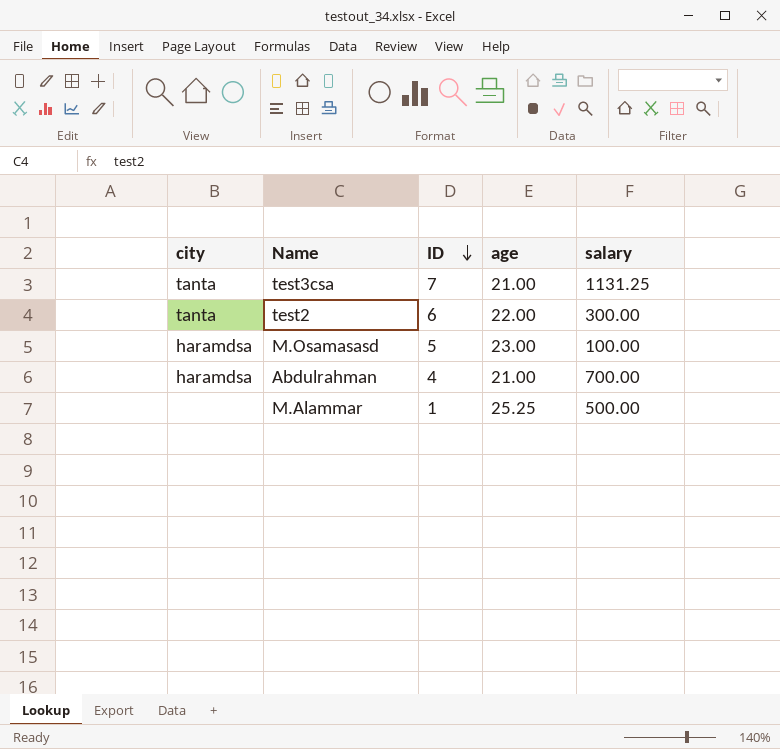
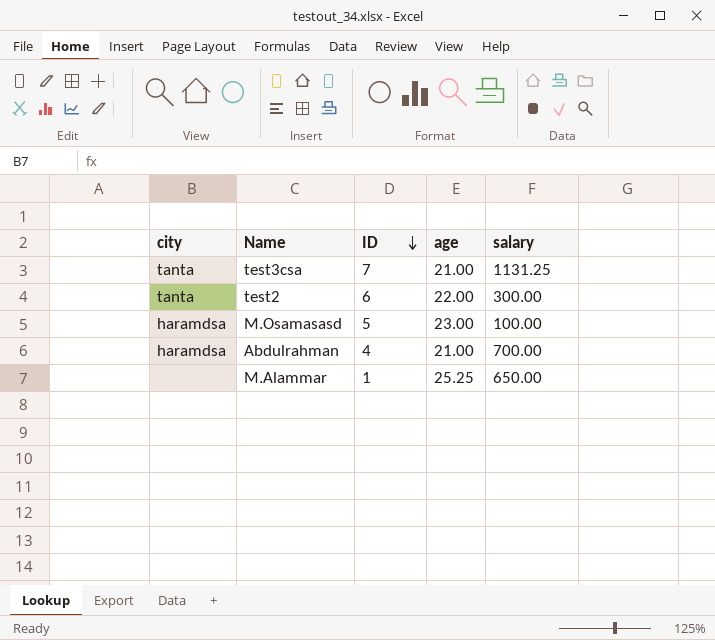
M.Alammar | salary: 500.00 -> 650.00

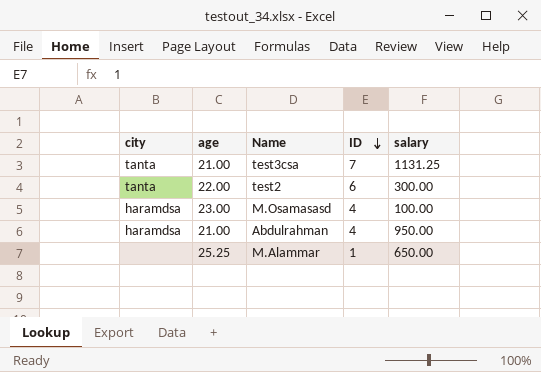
column age | position: 4 -> 2
M.Osamasasd | ID: 5 -> 4
Abdulrahman | salary: 700.00 -> 950.00

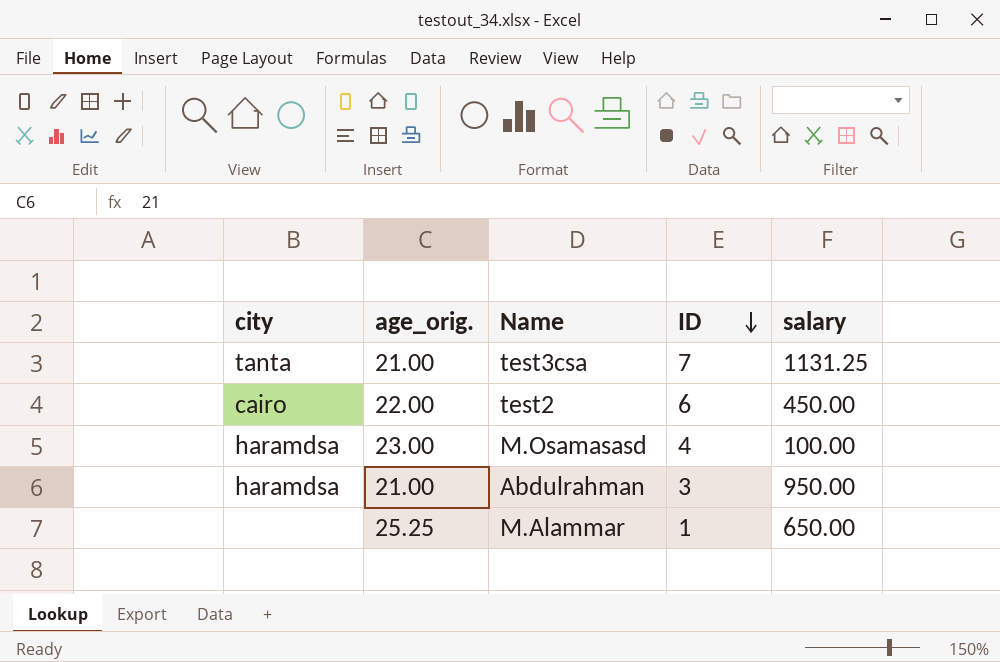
column name: age -> age_orig.
test2 | city: tanta -> cairo
test2 | salary: 300.00 -> 450.00
Abdulrahman | ID: 4 -> 3

